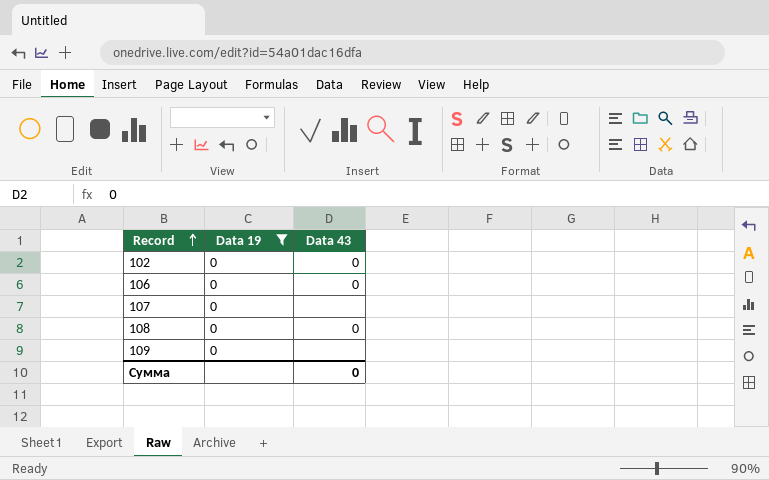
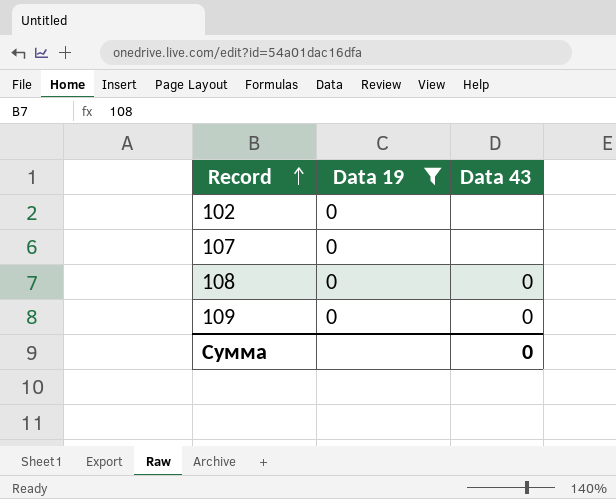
row 106: 0 | 0 -> none
102 | Data 43: 0 -> none
109 | Data 43: none -> 0

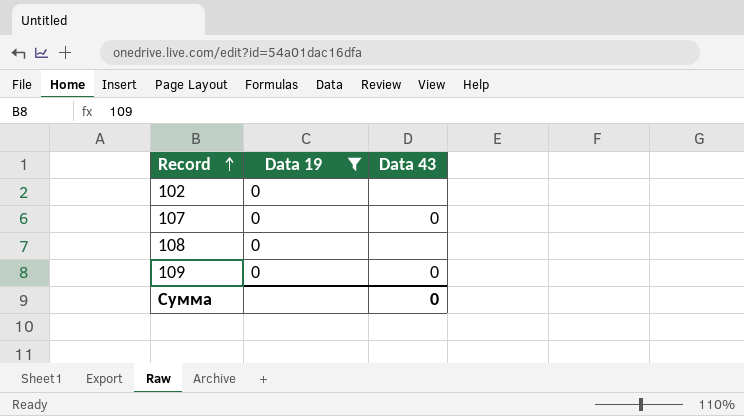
107 | Data 43: none -> 0
108 | Data 43: 0 -> none

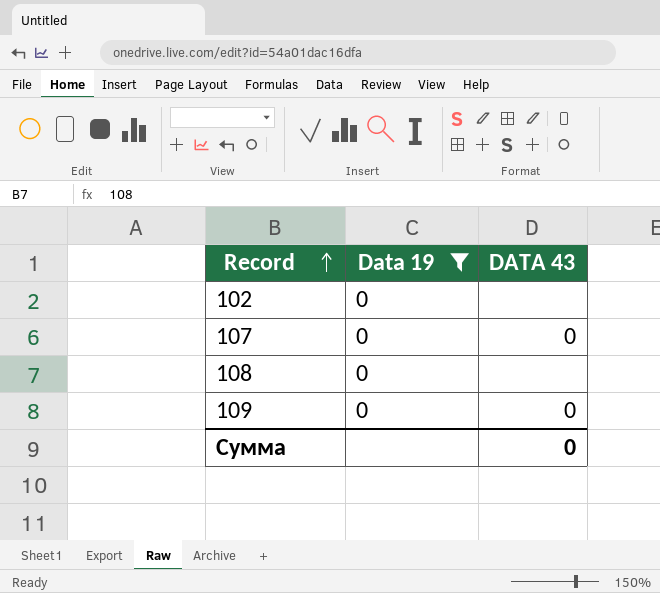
column name: Data 43 -> DATA 43

